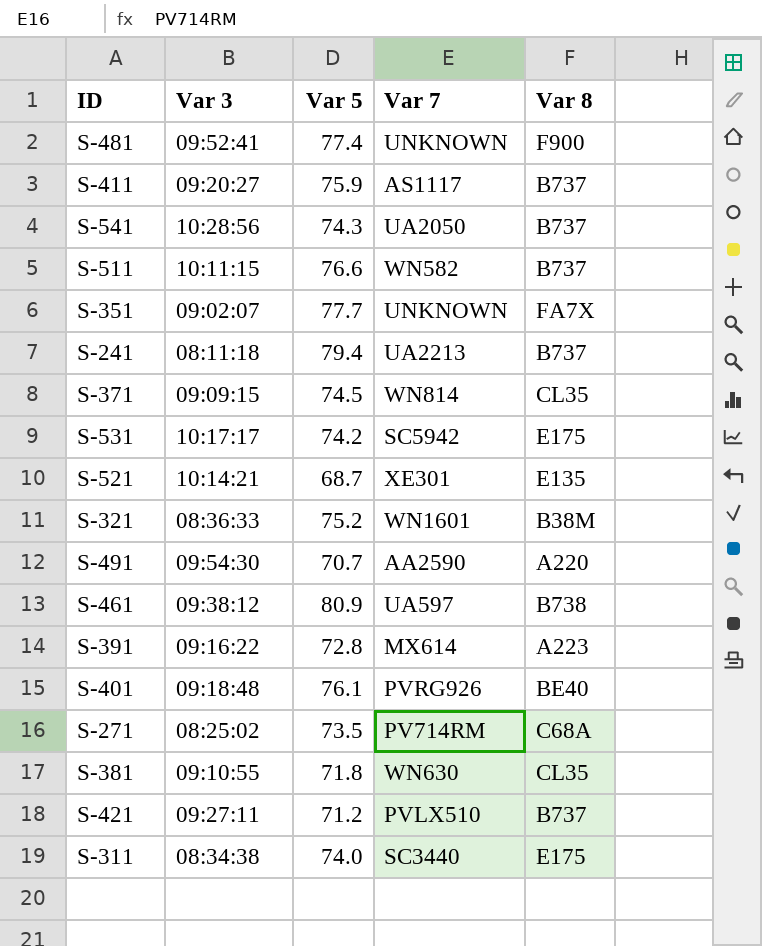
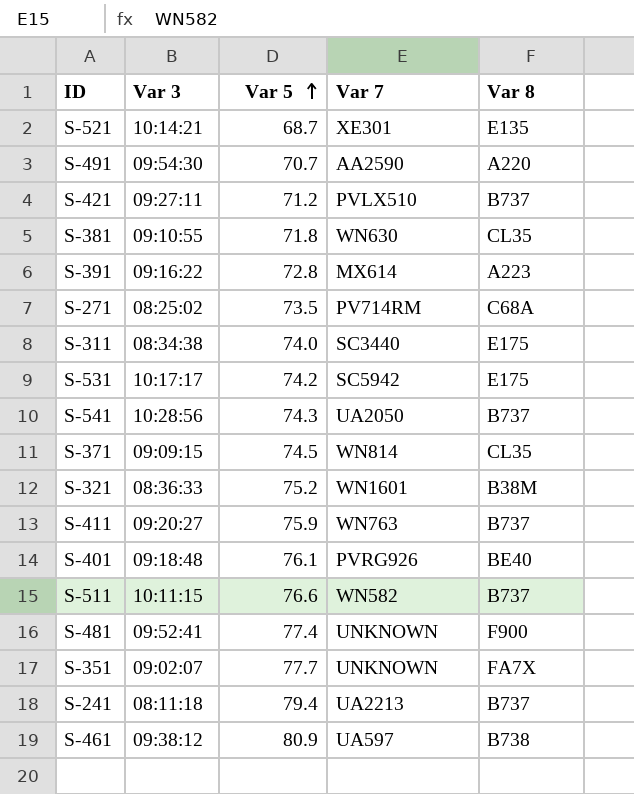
row order: none -> Var 5 ascending
S-411 | Var 7: AS1117 -> WN763

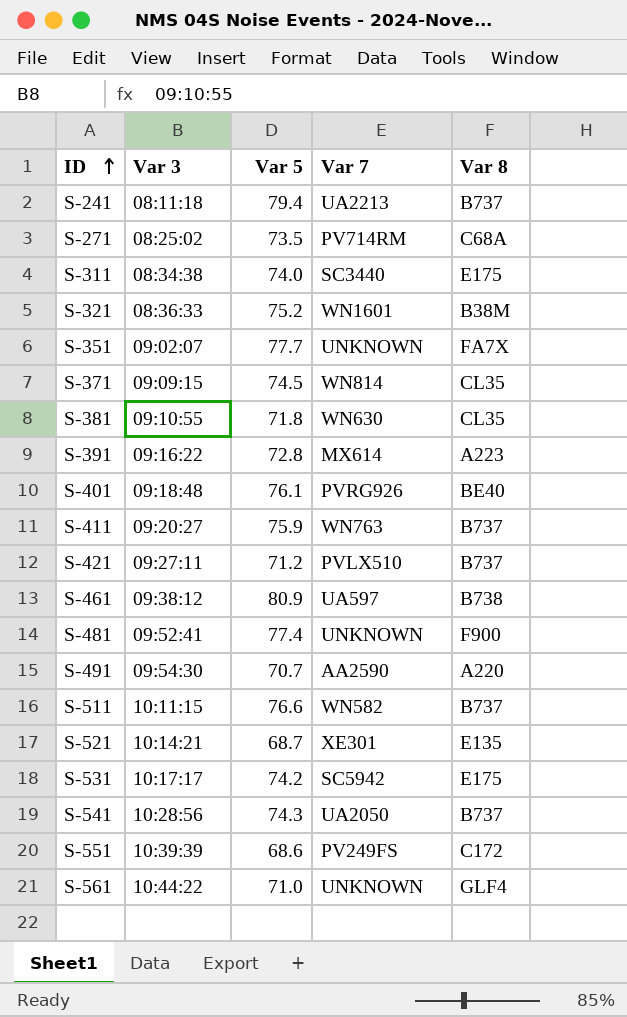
row order: Var 5 ascending -> ID ascending
row S-551: none -> 10:39:39 | 68.6 | PV249FS | C172
row S-561: none -> 10:44:22 | 71.0 | UNKNOWN | GLF4

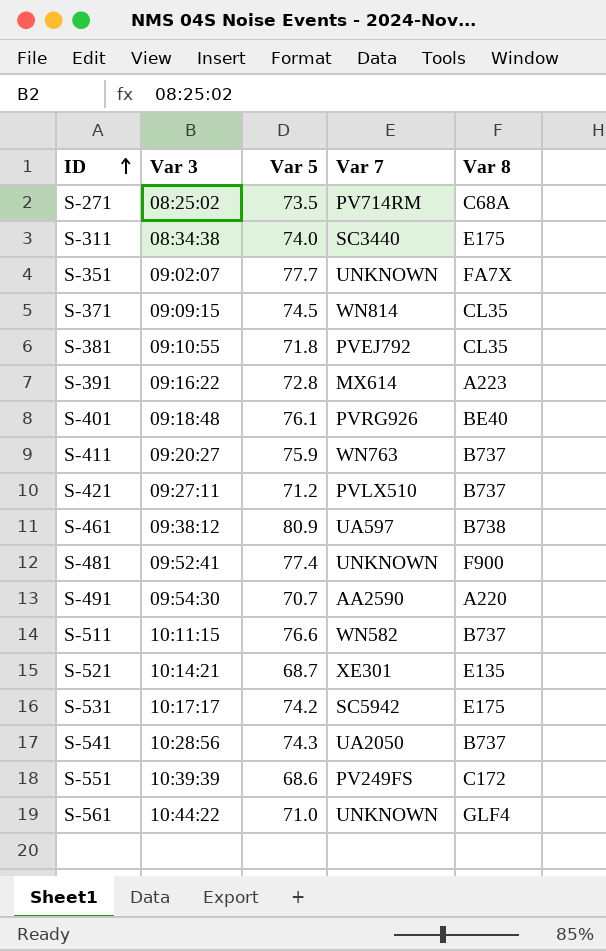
row S-241: 08:11:18 | 79.4 | UA2213 | B737 -> none
row S-321: 08:36:33 | 75.2 | WN1601 | B38M -> none
S-381 | Var 7: WN630 -> PVEJ792

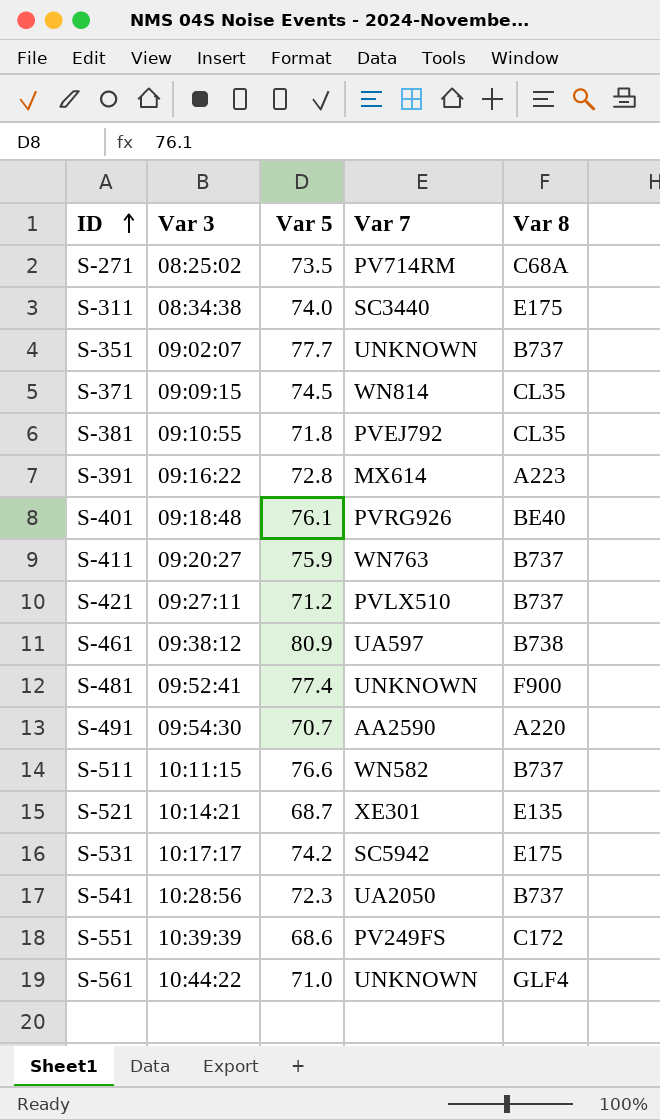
S-351 | Var 8: FA7X -> B737
S-541 | Var 5: 74.3 -> 72.3

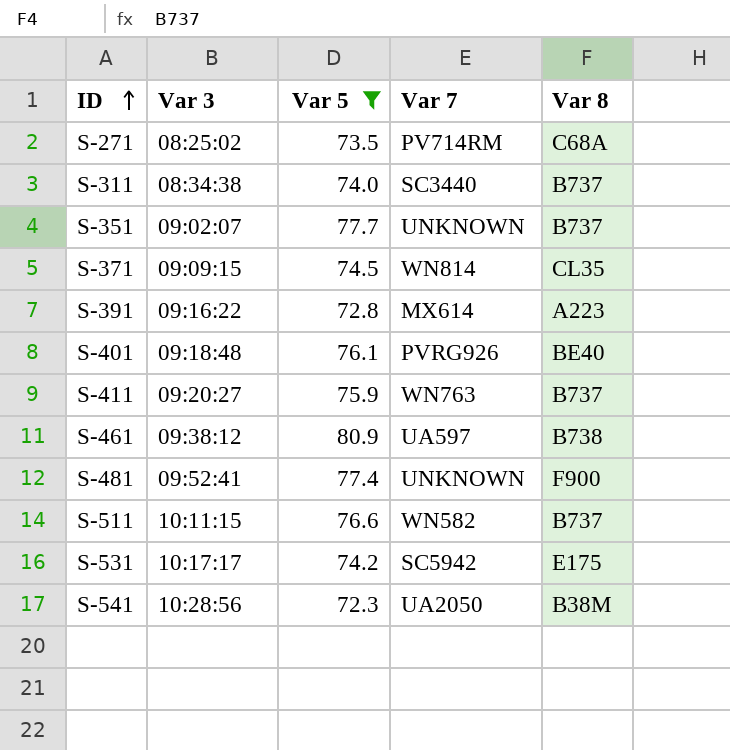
filter: none -> Var 5 >= 72.3
S-311 | Var 8: E175 -> B737
S-541 | Var 8: B737 -> B38M

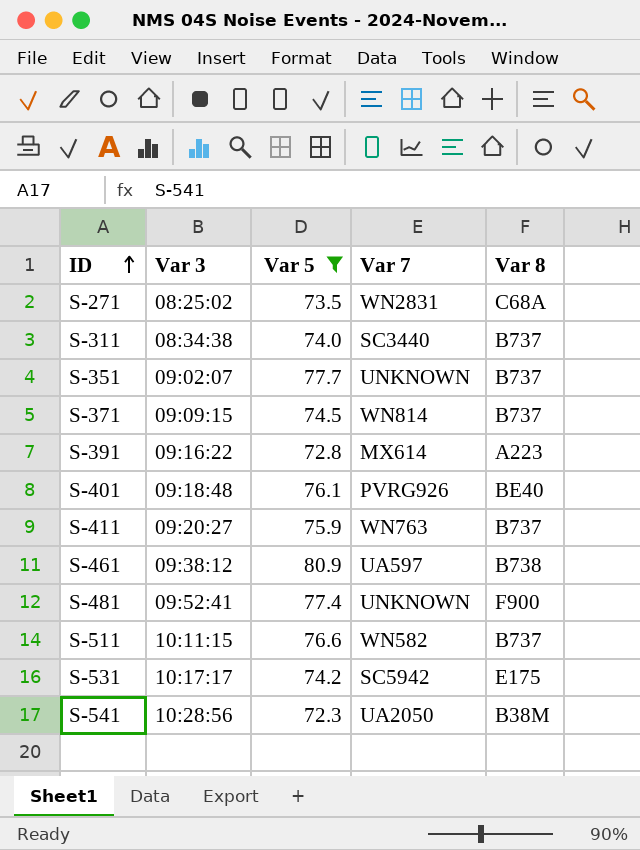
S-271 | Var 7: PV714RM -> WN2831
S-371 | Var 8: CL35 -> B737

